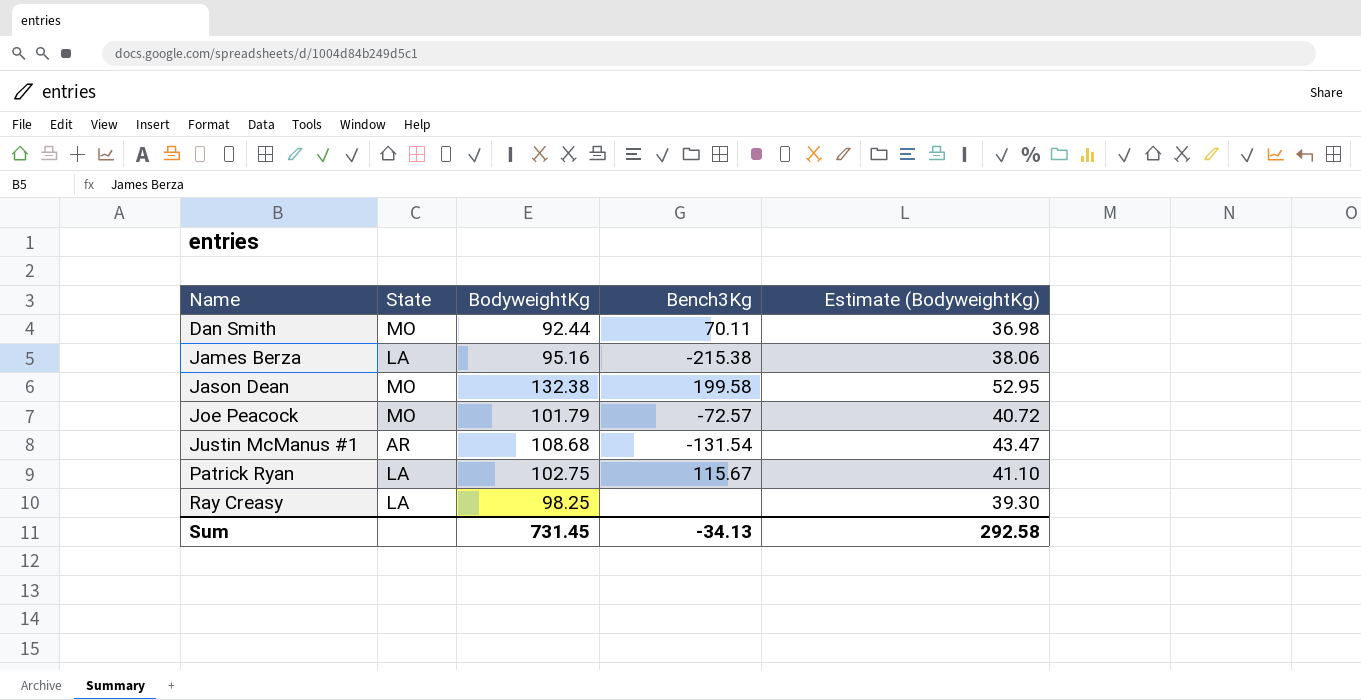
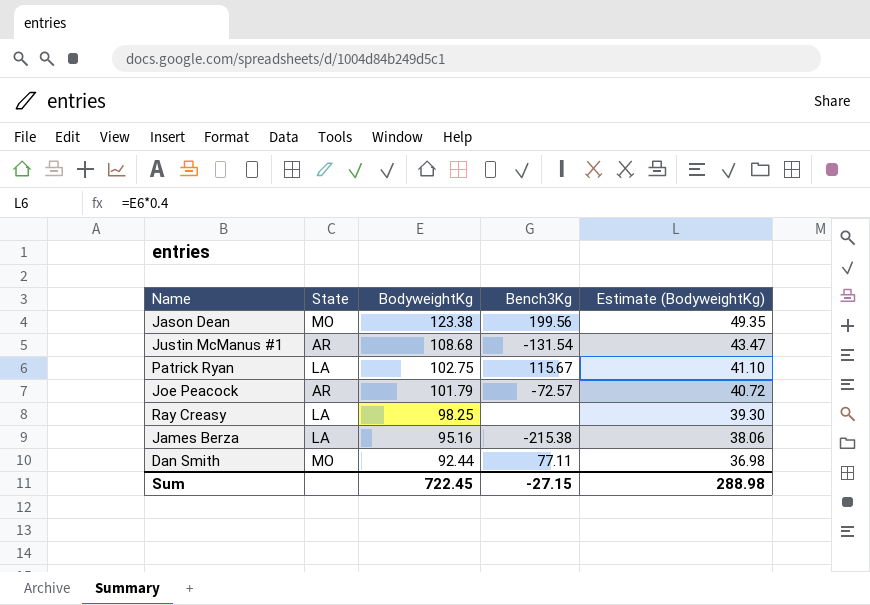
row order: Name ascending -> BodyweightKg descending
Jason Dean | BodyweightKg: 132.38 -> 123.38
Jason Dean | Bench3Kg: 199.58 -> 199.56
Jason Dean | Estimate (BodyweightKg): 52.95 -> 49.35
Joe Peacock | State: MO -> AR
Dan Smith | Bench3Kg: 70.11 -> 77.11
Sum | BodyweightKg: 731.45 -> 722.45
Sum | Bench3Kg: -34.13 -> -27.15
Sum | Estimate (BodyweightKg): 292.58 -> 288.98

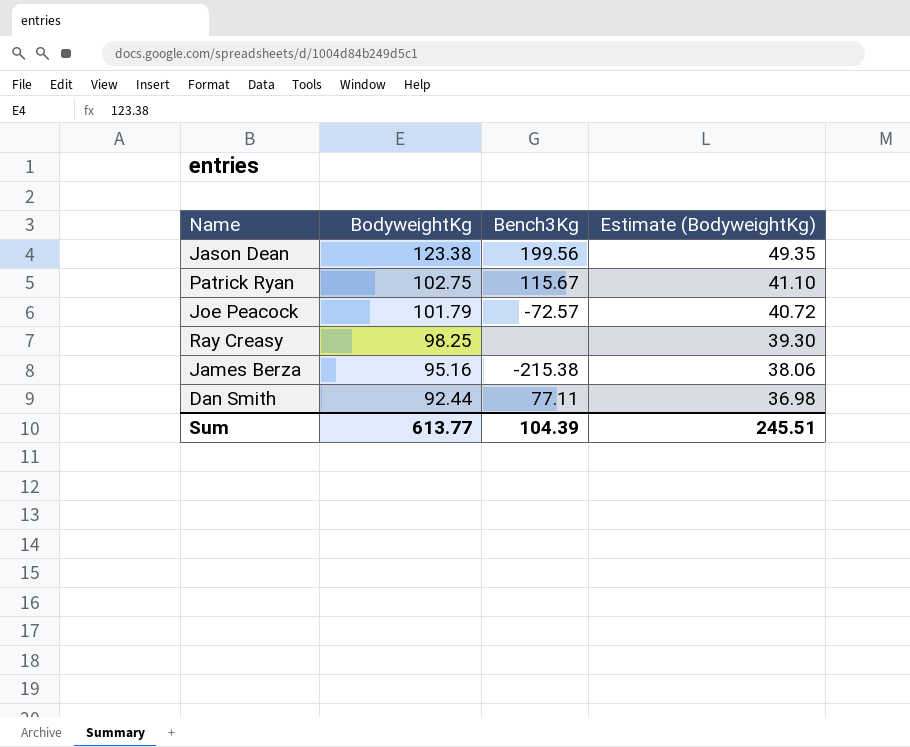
column State | position: 2 -> none
row Justin McManus #1: AR | 108.68 | -131.54 | 43.47 -> none
Sum | BodyweightKg: 722.45 -> 613.77
Sum | Bench3Kg: -27.15 -> 104.39
Sum | Estimate (BodyweightKg): 288.98 -> 245.51

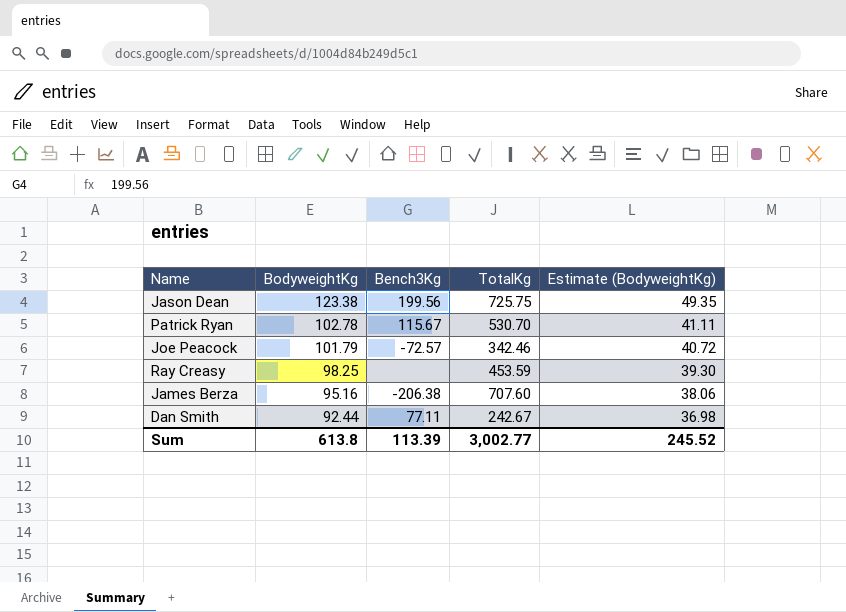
column TotalKg | position: none -> 4
Patrick Ryan | BodyweightKg: 102.75 -> 102.78
Patrick Ryan | Estimate (BodyweightKg): 41.10 -> 41.11
James Berza | Bench3Kg: -215.38 -> -206.38
Sum | BodyweightKg: 613.77 -> 613.8
Sum | Bench3Kg: 104.39 -> 113.39
Sum | Estimate (BodyweightKg): 245.51 -> 245.52

